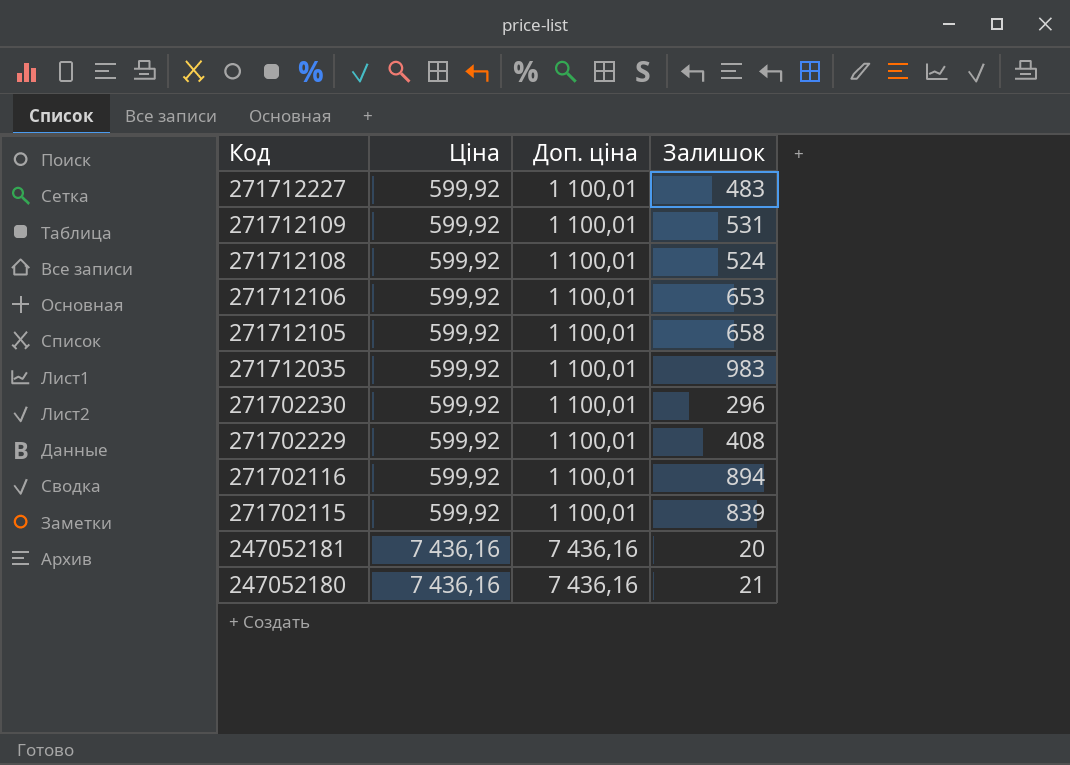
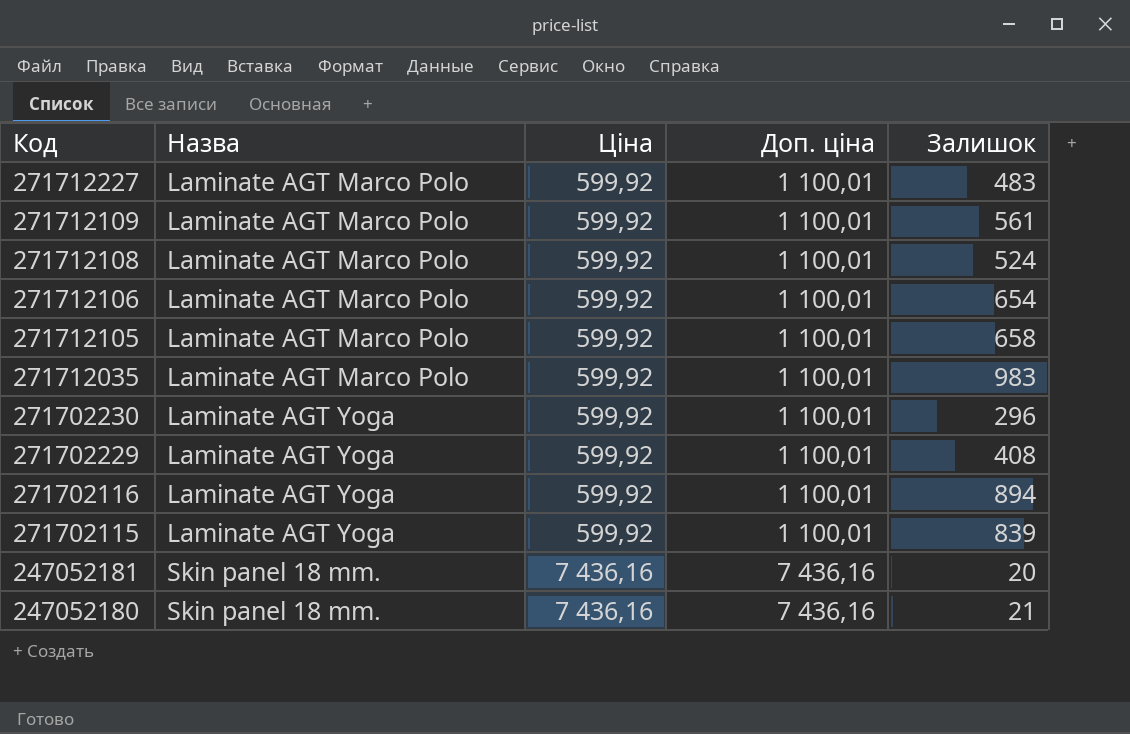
column Назва | position: none -> 2
271712109 | Залишок: 531 -> 561
271712106 | Залишок: 653 -> 654

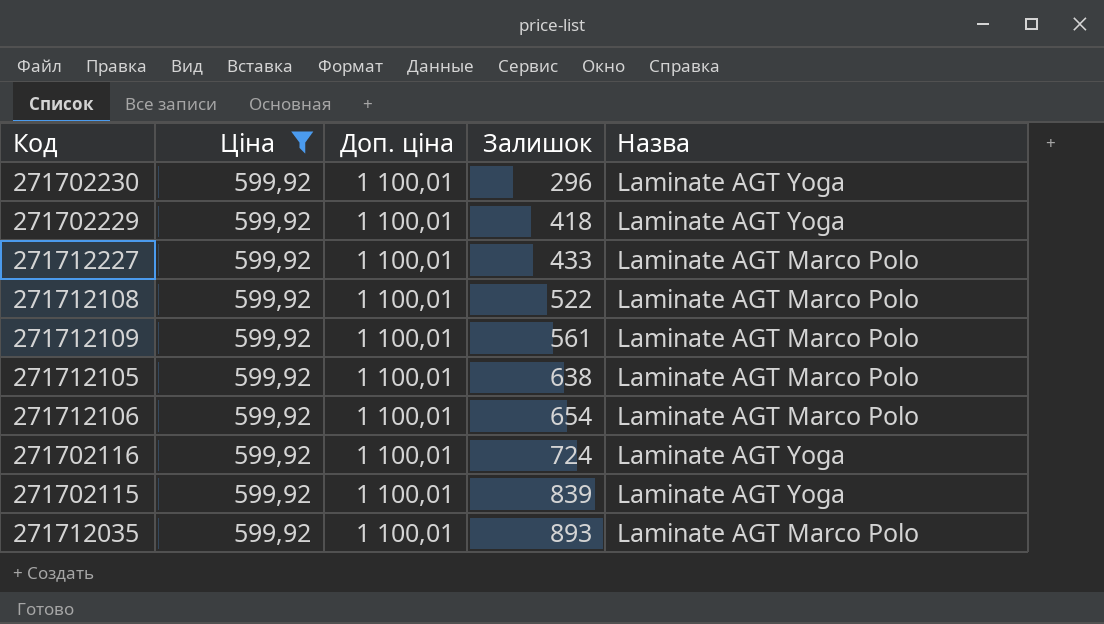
filter: none -> Ціна = 599,92
row order: Код descending -> Залишок ascending
column Назва | position: 2 -> 5
271702229 | Залишок: 408 -> 418
271712227 | Залишок: 483 -> 433
271712108 | Залишок: 524 -> 522
271712105 | Залишок: 658 -> 638
271702116 | Залишок: 894 -> 724
271712035 | Залишок: 983 -> 893

